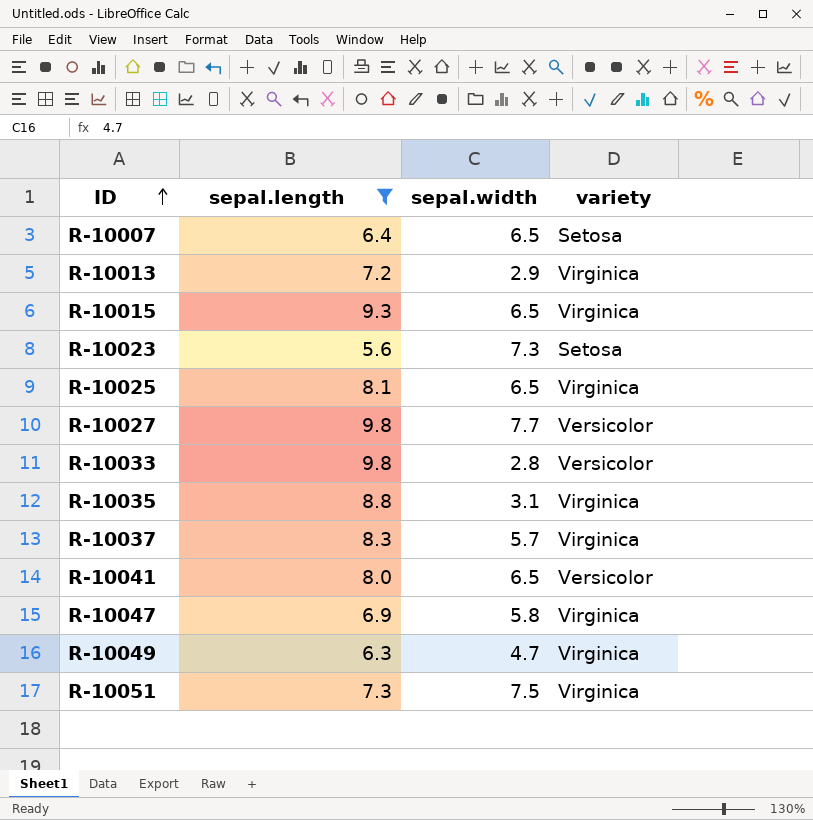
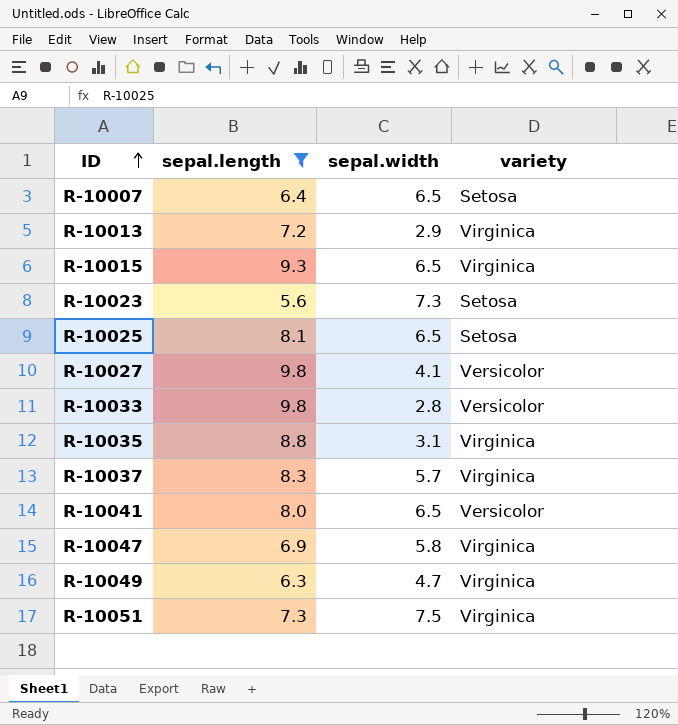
R-10025 | variety: Virginica -> Setosa
R-10027 | sepal.width: 7.7 -> 4.1

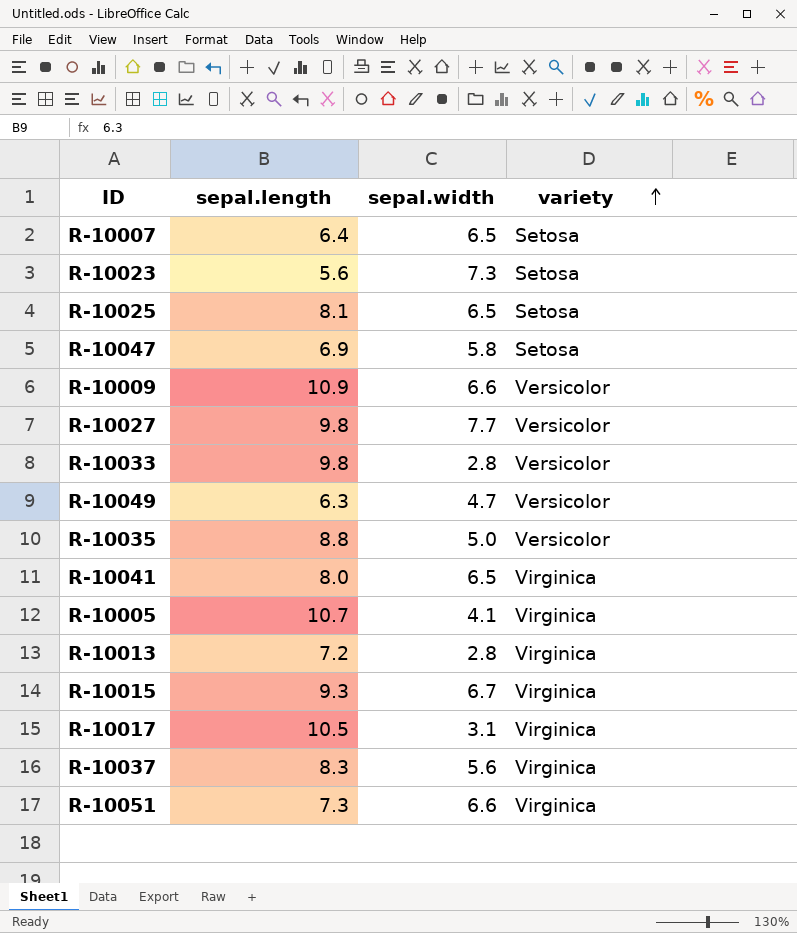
filter: sepal.length <= 9.8 -> none
row order: ID ascending -> variety ascending
R-10047 | variety: Virginica -> Setosa
R-10027 | sepal.width: 4.1 -> 7.7
R-10049 | variety: Virginica -> Versicolor
R-10035 | sepal.width: 3.1 -> 5.0
R-10035 | variety: Virginica -> Versicolor
R-10041 | variety: Versicolor -> Virginica
R-10013 | sepal.width: 2.9 -> 2.8
R-10015 | sepal.width: 6.5 -> 6.7
R-10037 | sepal.width: 5.7 -> 5.6
R-10051 | sepal.width: 7.5 -> 6.6

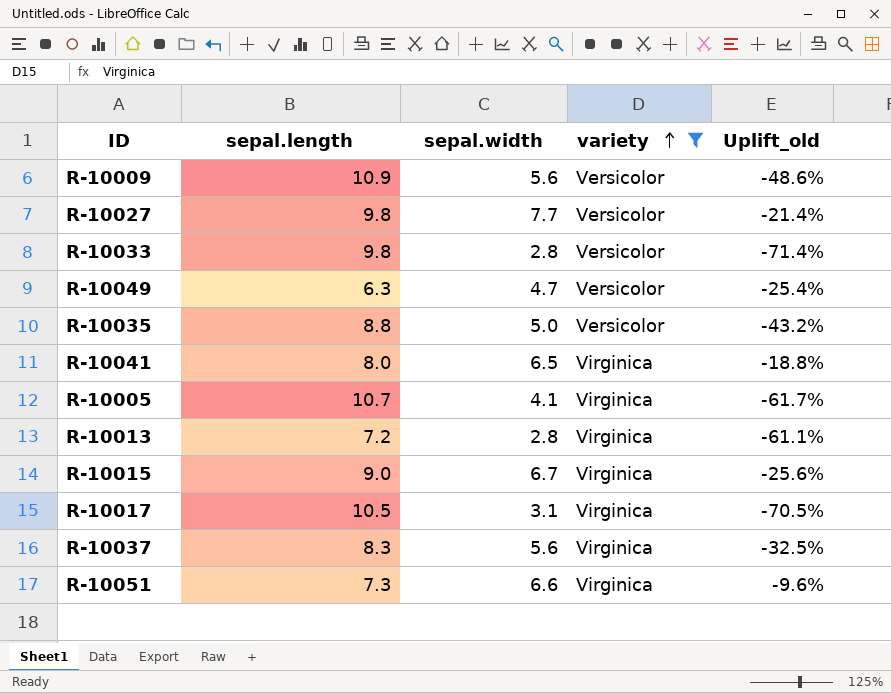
filter: none -> variety != Setosa
column Uplift_old | formula: none -> ([sepal.width] - [sepal.length]) / [sepal.length]
R-10009 | sepal.width: 6.6 -> 5.6
R-10015 | sepal.length: 9.3 -> 9.0

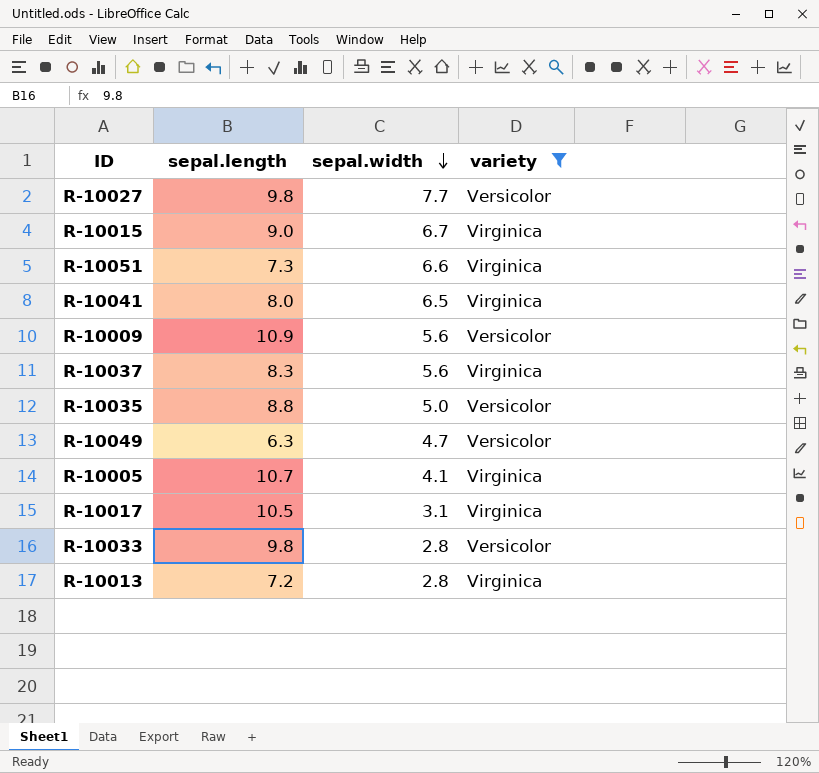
row order: variety ascending -> sepal.width descending
column Uplift_old | formula: ([sepal.width] - [sepal.length]) / [sepal.length] -> none

